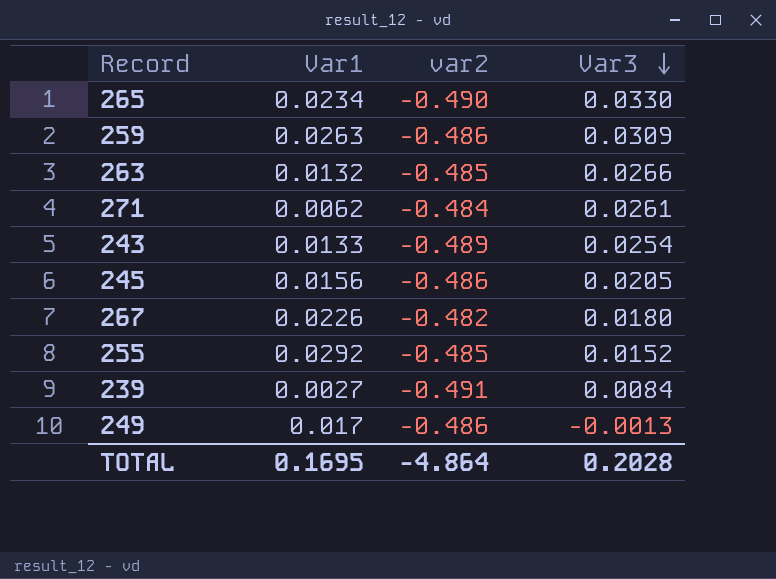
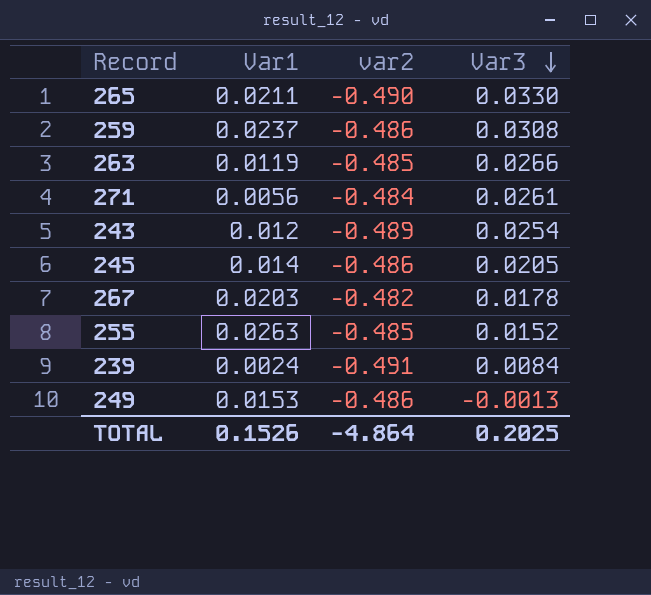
265 | Var1: 0.0234 -> 0.0211
259 | Var1: 0.0263 -> 0.0237
259 | Var3: 0.0309 -> 0.0308
263 | Var1: 0.0132 -> 0.0119
271 | Var1: 0.0062 -> 0.0056
243 | Var1: 0.0133 -> 0.012
245 | Var1: 0.0156 -> 0.014
267 | Var1: 0.0226 -> 0.0203
267 | Var3: 0.0180 -> 0.0178
255 | Var1: 0.0292 -> 0.0263
239 | Var1: 0.0027 -> 0.0024
249 | Var1: 0.017 -> 0.0153
TOTAL | Var1: 0.1695 -> 0.1526
TOTAL | Var3: 0.2028 -> 0.2025

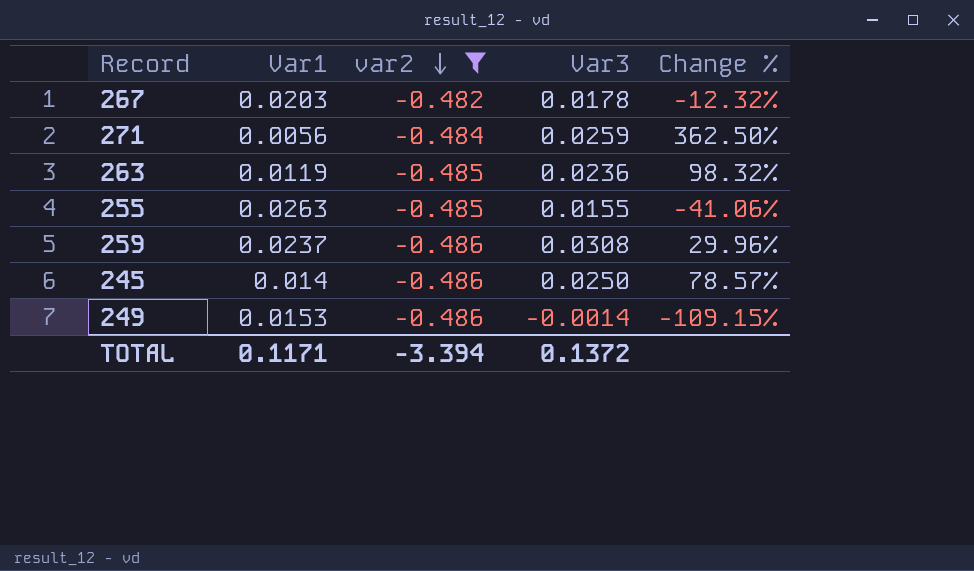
filter: none -> var2 >= -0.486
row order: Var3 descending -> var2 descending
column Change % | formula: none -> ([Var3] - [Var1]) / [Var1]
271 | Var3: 0.0261 -> 0.0259
263 | Var3: 0.0266 -> 0.0236
255 | Var3: 0.0152 -> 0.0155
245 | Var3: 0.0205 -> 0.0250
249 | Var3: -0.0013 -> -0.0014
TOTAL | Var1: 0.1526 -> 0.1171
TOTAL | var2: -4.864 -> -3.394
TOTAL | Var3: 0.2025 -> 0.1372

